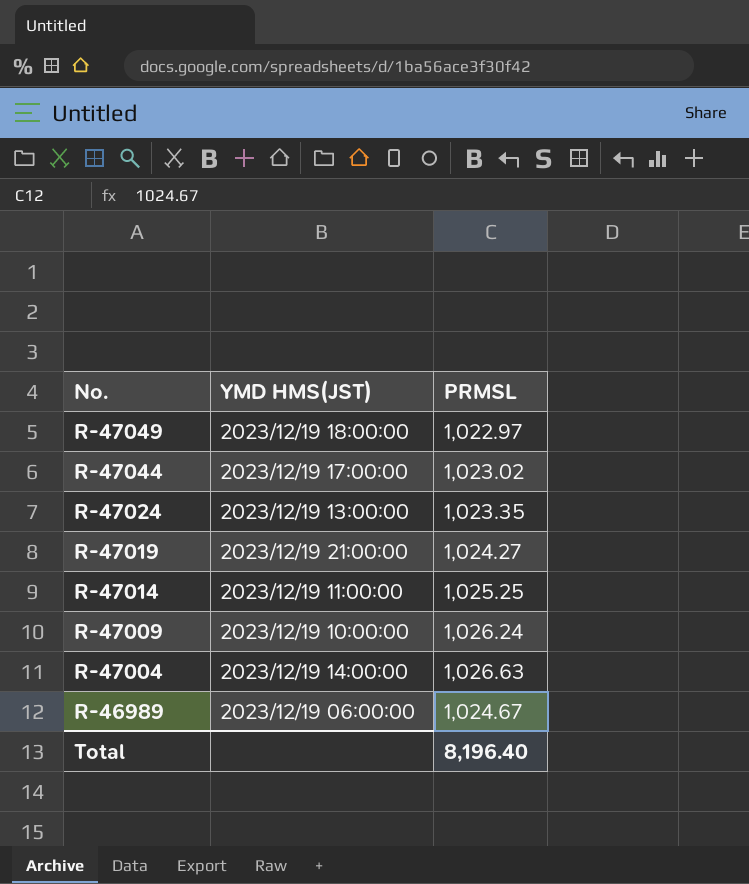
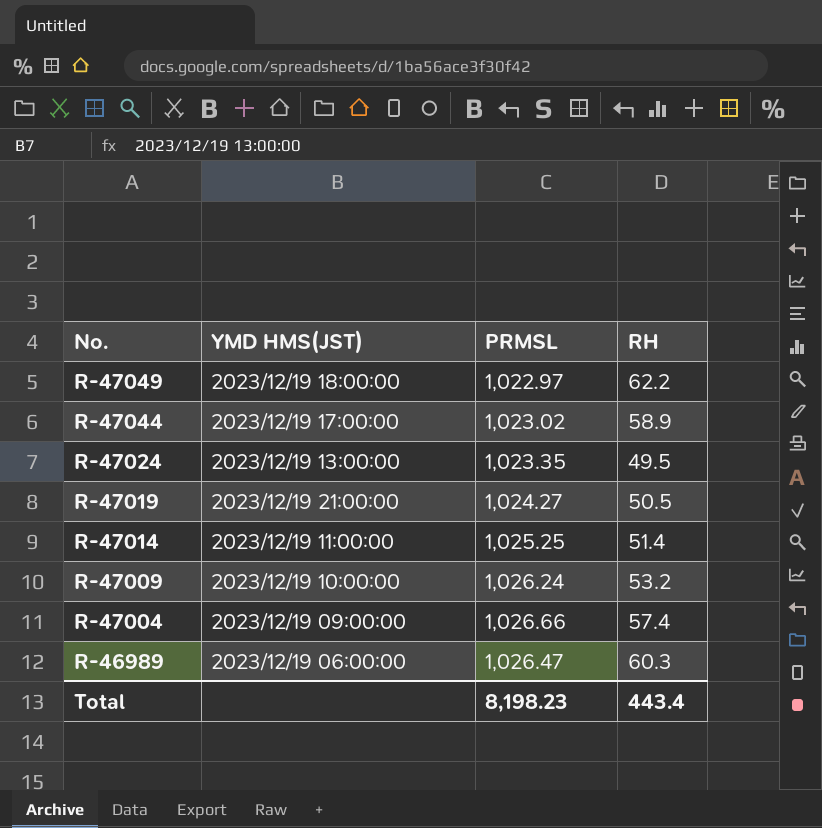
column RH | position: none -> 4
R-47004 | YMD HMS(JST): 2023/12/19 14:00:00 -> 2023/12/19 09:00:00
R-47004 | PRMSL: 1,026.63 -> 1,026.66
R-46989 | PRMSL: 1,024.67 -> 1,026.47
Total | PRMSL: 8,196.40 -> 8,198.23

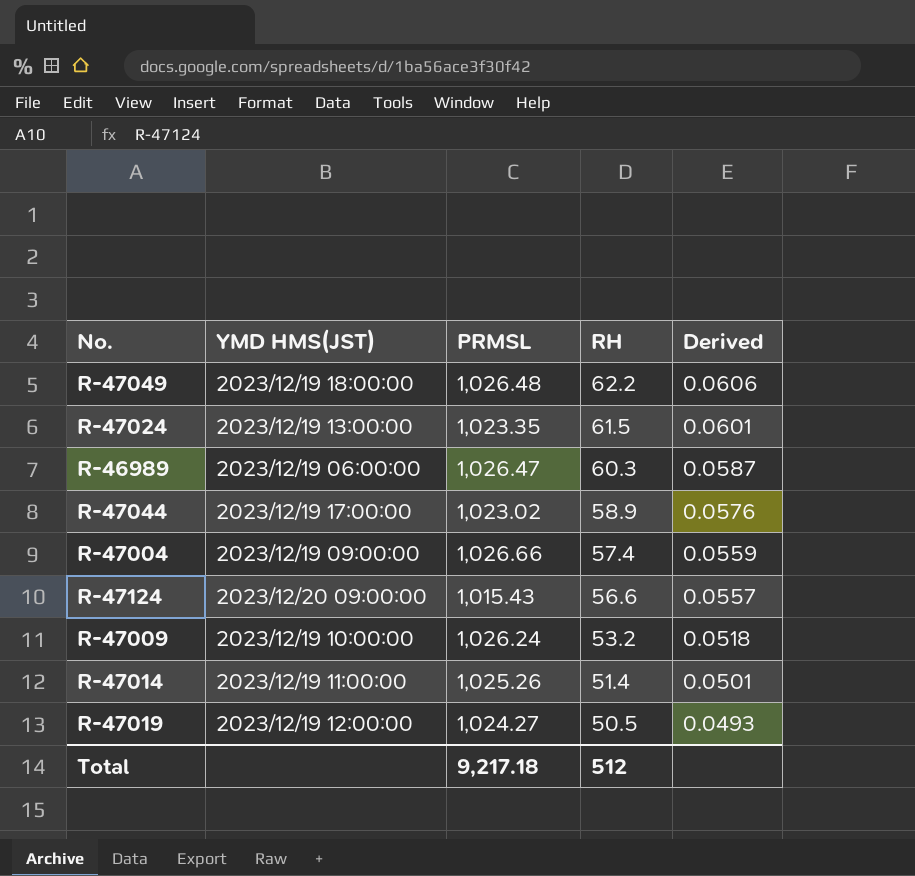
row order: No. descending -> RH descending
column Derived | formula: none -> [RH] / [PRMSL]
R-47049 | PRMSL: 1,022.97 -> 1,026.48
R-47024 | RH: 49.5 -> 61.5
row R-47124: none -> 2023/12/20 09:00:00 | 1,015.43 | 56.6 | 0.0557
R-47014 | PRMSL: 1,025.25 -> 1,025.26
R-47019 | YMD HMS(JST): 2023/12/19 21:00:00 -> 2023/12/19 12:00:00
Total | PRMSL: 8,198.23 -> 9,217.18
Total | RH: 443.4 -> 512

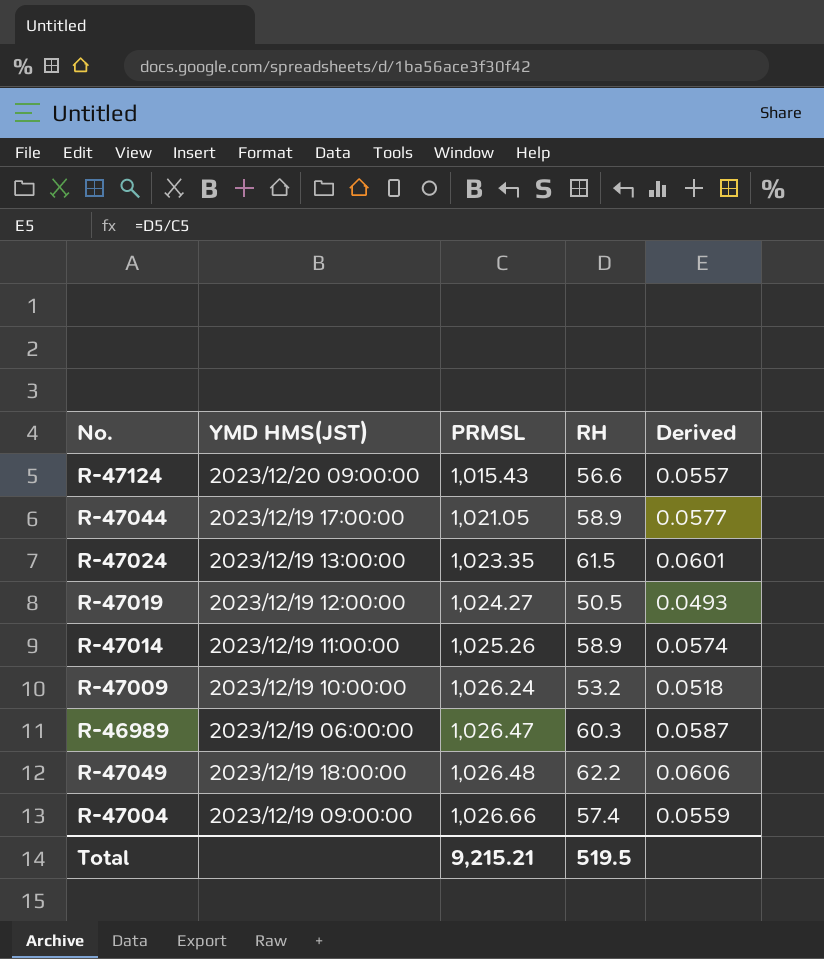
row order: RH descending -> PRMSL ascending
R-47044 | PRMSL: 1,023.02 -> 1,021.05
R-47044 | Derived: 0.0576 -> 0.0577
R-47014 | RH: 51.4 -> 58.9
R-47014 | Derived: 0.0501 -> 0.0574
Total | PRMSL: 9,217.18 -> 9,215.21
Total | RH: 512 -> 519.5

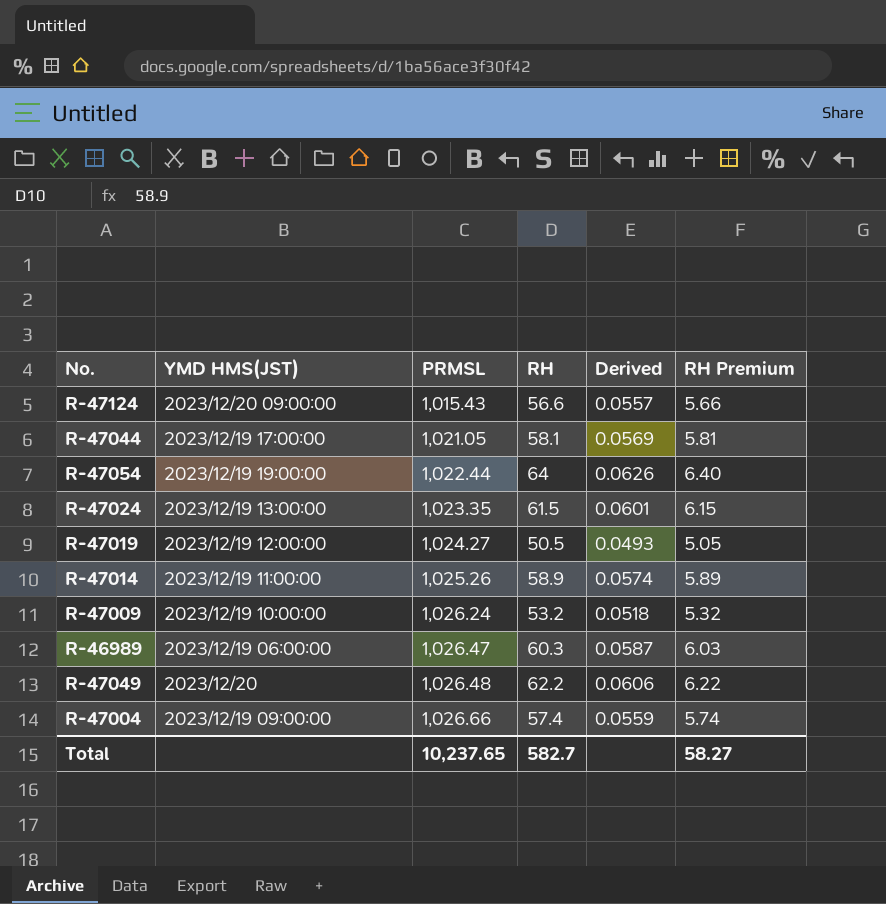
column RH Premium | formula: none -> [RH] * 0.1
R-47044 | RH: 58.9 -> 58.1
R-47044 | Derived: 0.0577 -> 0.0569
row R-47054: none -> 2023/12/19 19:00:00 | 1,022.44 | 64 | 0.0626 | 6.40
R-47049 | YMD HMS(JST): 2023/12/19 18:00:00 -> 2023/12/20
Total | PRMSL: 9,215.21 -> 10,237.65
Total | RH: 519.5 -> 582.7

